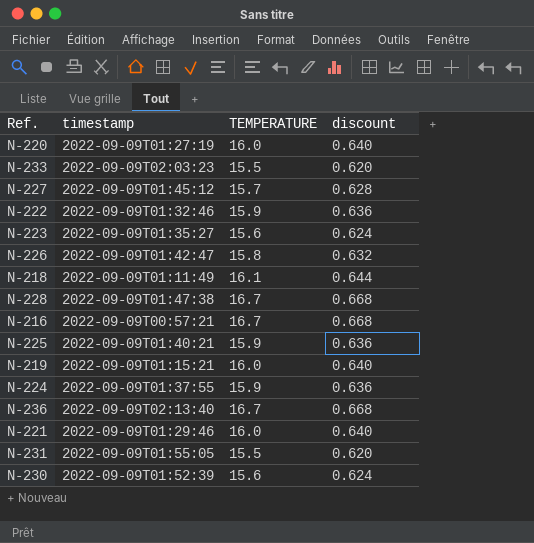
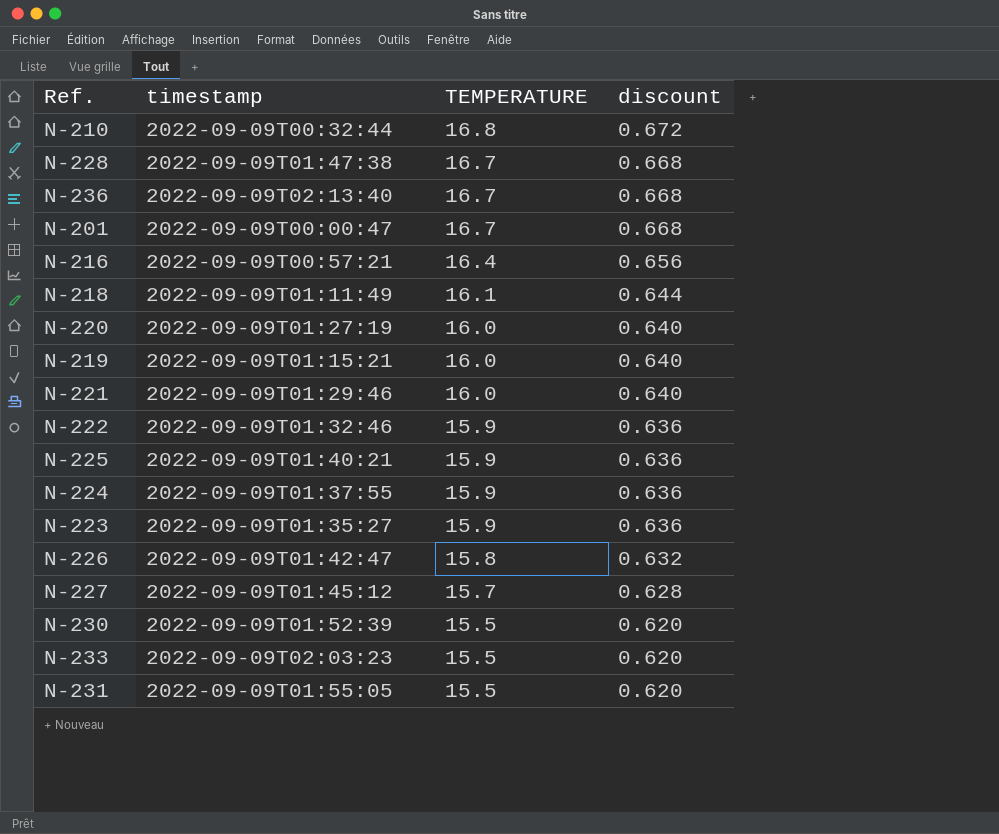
row order: none -> TEMPERATURE descending
row N-210: none -> 2022-09-09T00:32:44 | 16.8 | 0.672
row N-201: none -> 2022-09-09T00:00:47 | 16.7 | 0.668
N-216 | TEMPERATURE: 16.7 -> 16.4
N-216 | discount: 0.668 -> 0.656
N-223 | TEMPERATURE: 15.6 -> 15.9
N-223 | discount: 0.624 -> 0.636
N-230 | TEMPERATURE: 15.6 -> 15.5
N-230 | discount: 0.624 -> 0.620

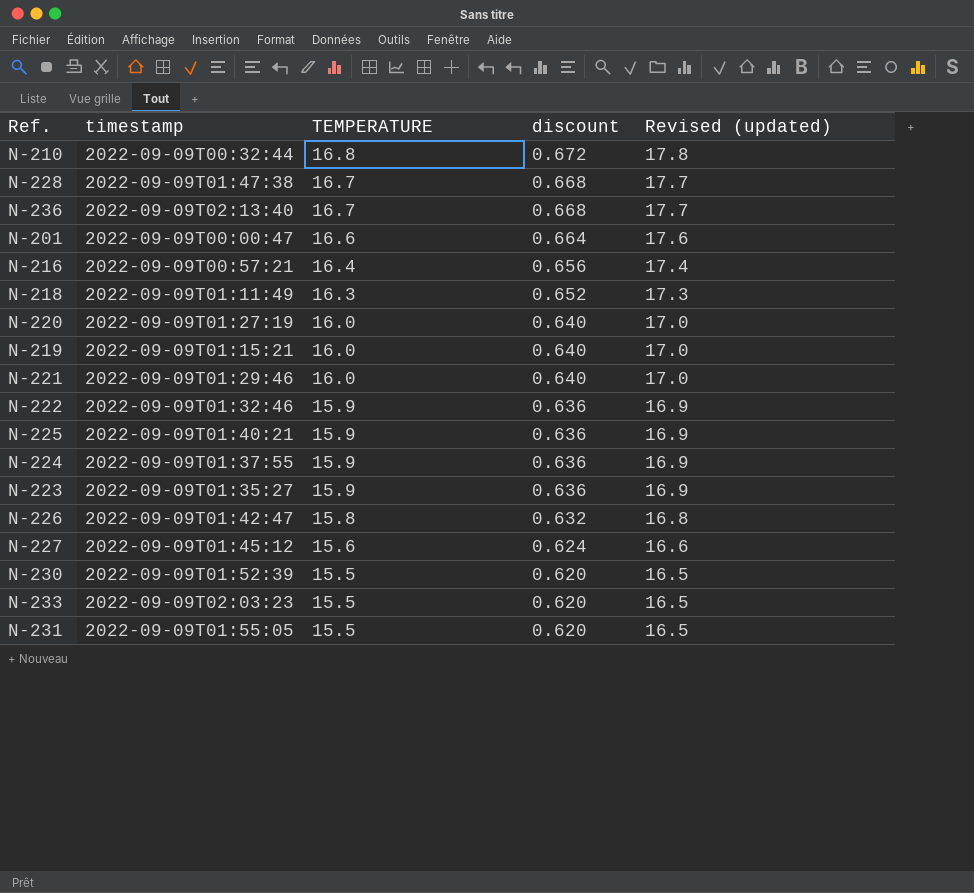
column Revised (updated) | formula: none -> [TEMPERATURE] + 1
N-201 | TEMPERATURE: 16.7 -> 16.6
N-201 | discount: 0.668 -> 0.664
N-218 | TEMPERATURE: 16.1 -> 16.3
N-218 | discount: 0.644 -> 0.652
N-227 | TEMPERATURE: 15.7 -> 15.6
N-227 | discount: 0.628 -> 0.624

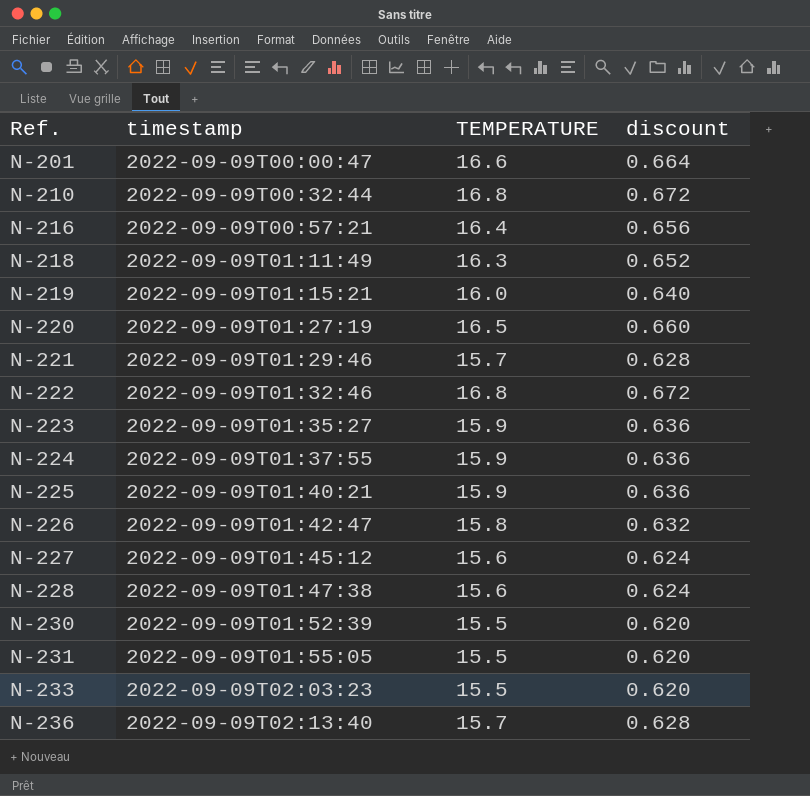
row order: TEMPERATURE descending -> Ref. ascending
column Revised (updated) | formula: [TEMPERATURE] + 1 -> none
N-220 | TEMPERATURE: 16.0 -> 16.5
N-220 | discount: 0.640 -> 0.660
N-221 | TEMPERATURE: 16.0 -> 15.7
N-221 | discount: 0.640 -> 0.628
N-222 | TEMPERATURE: 15.9 -> 16.8
N-222 | discount: 0.636 -> 0.672
N-228 | TEMPERATURE: 16.7 -> 15.6
N-228 | discount: 0.668 -> 0.624
N-236 | TEMPERATURE: 16.7 -> 15.7
N-236 | discount: 0.668 -> 0.628

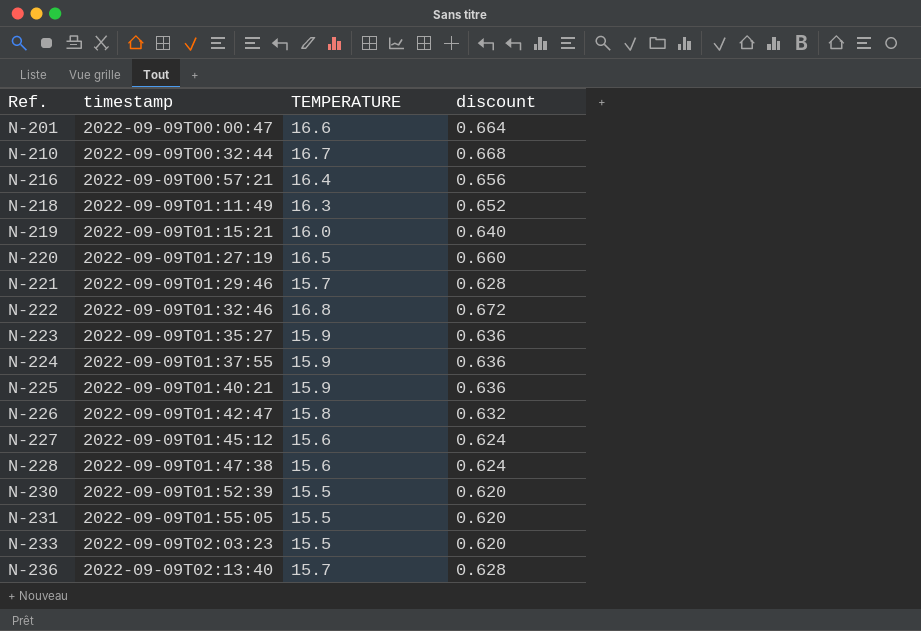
N-210 | TEMPERATURE: 16.8 -> 16.7
N-210 | discount: 0.672 -> 0.668

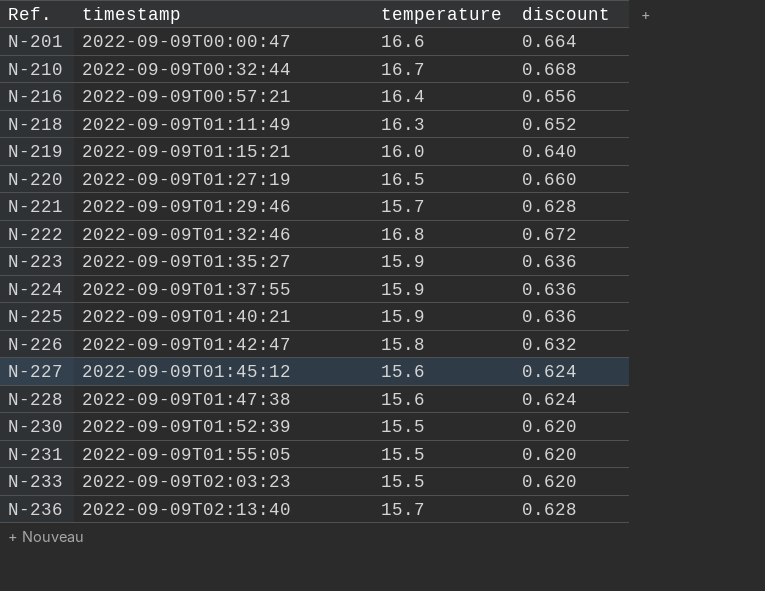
column name: TEMPERATURE -> temperature

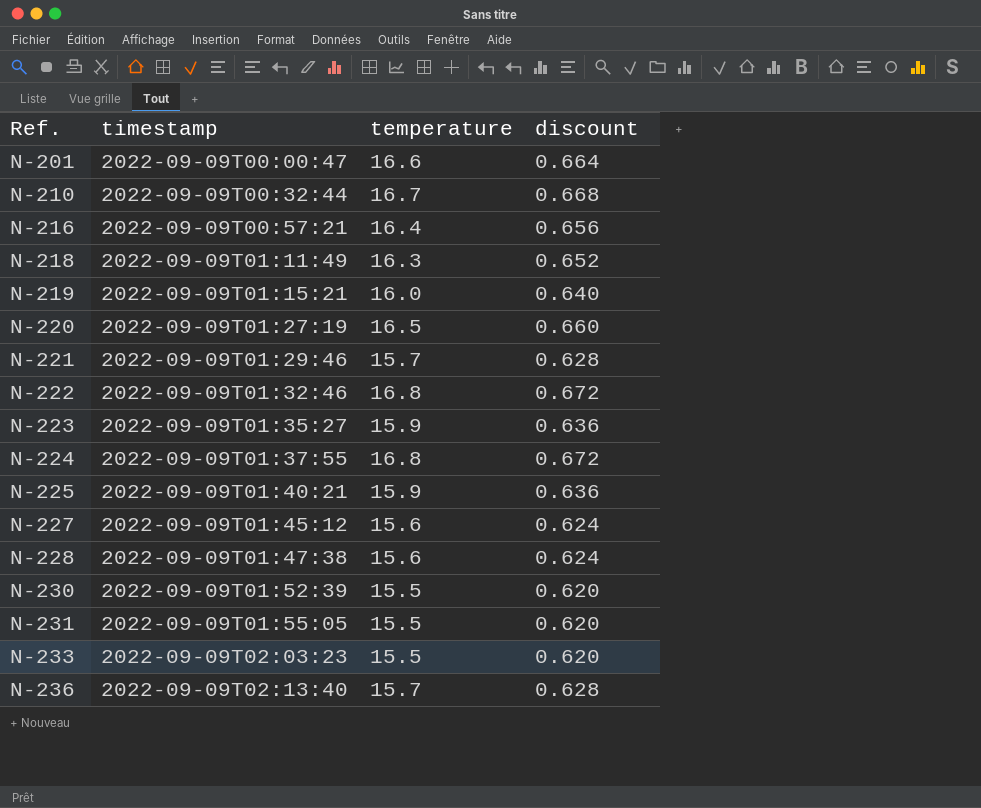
row N-226: 2022-09-09T01:42:47 | 15.8 | 0.632 -> none
N-224 | temperature: 15.9 -> 16.8
N-224 | discount: 0.636 -> 0.672

